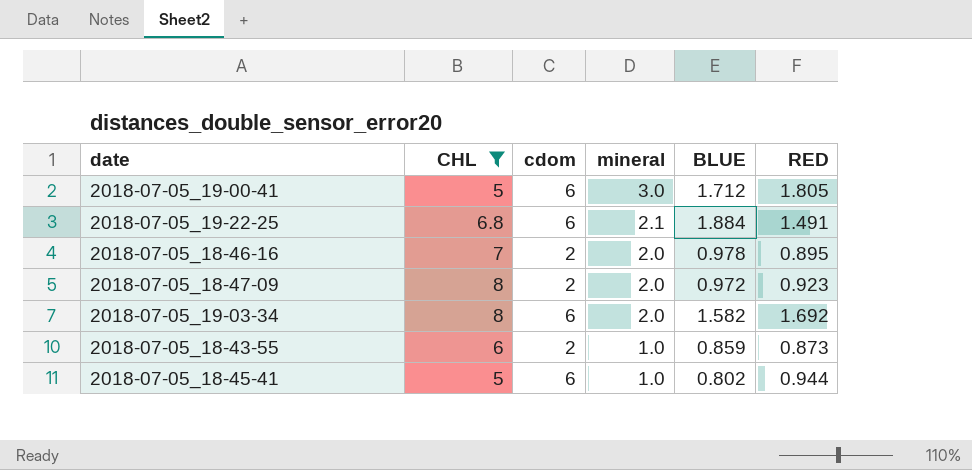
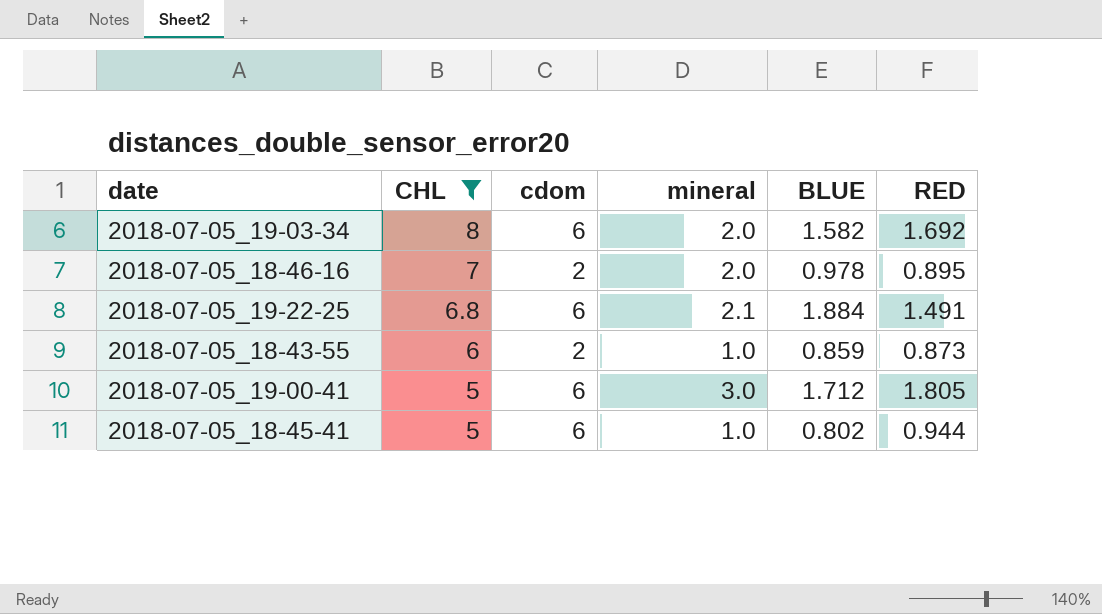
row order: mineral descending -> CHL descending
row 2018-07-05_18-47-09: 8 | 2 | 2.0 | 0.972 | 0.923 -> none

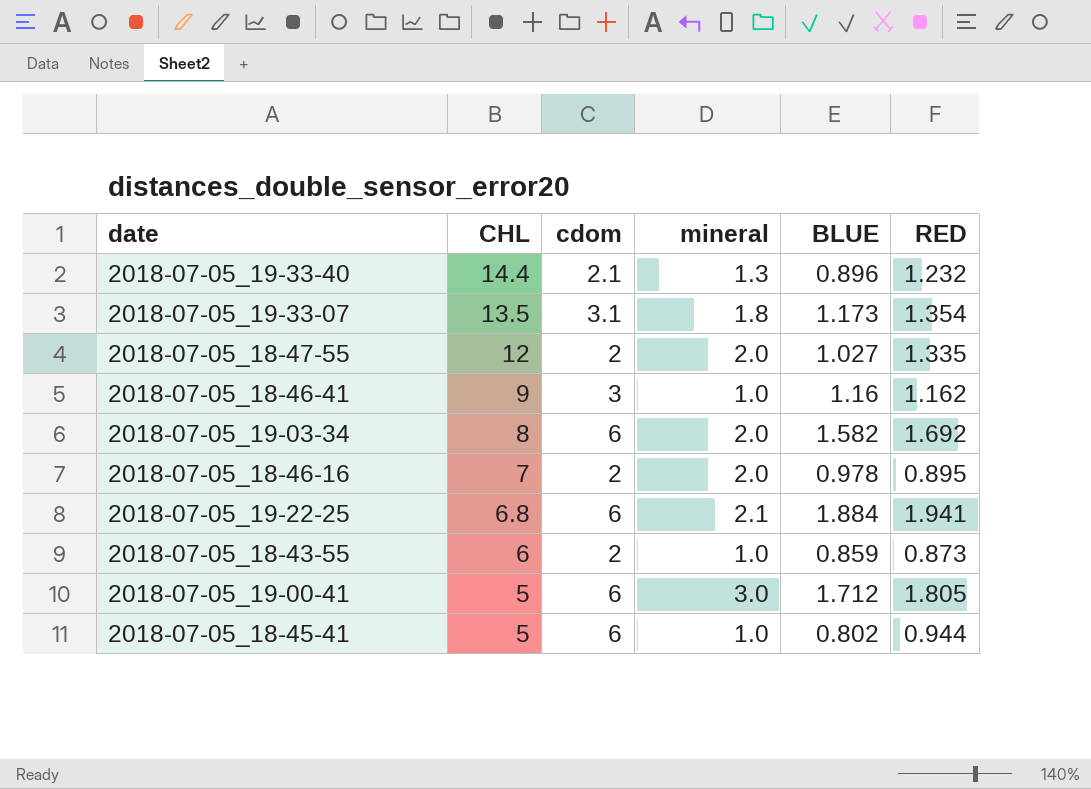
filter: CHL <= 8 -> none
2018-07-05_19-22-25 | RED: 1.491 -> 1.941

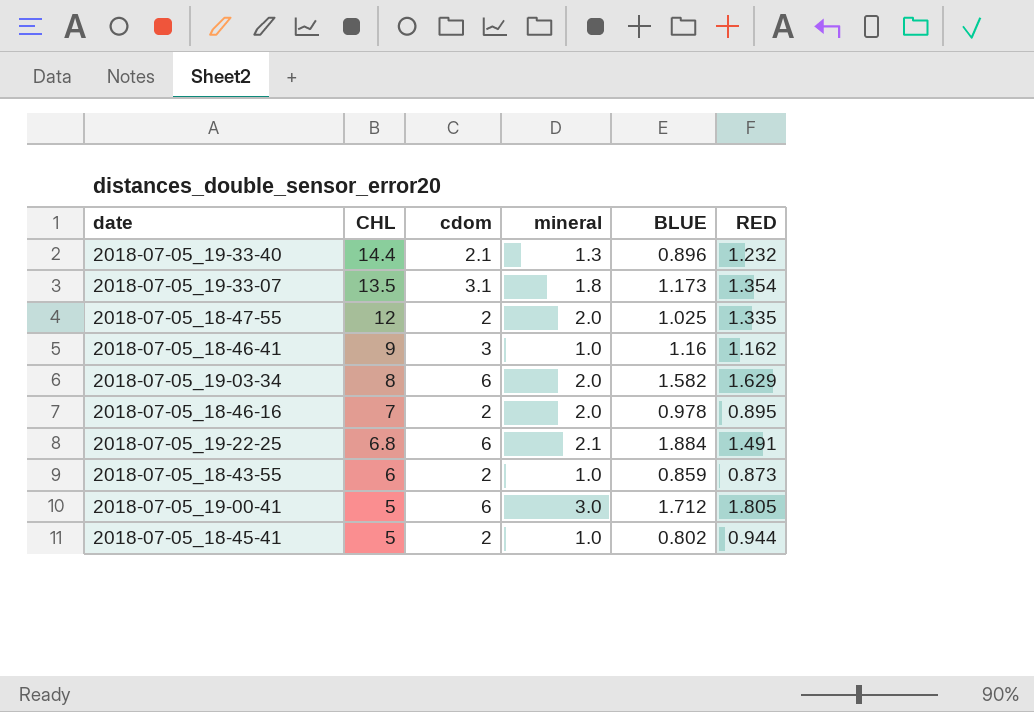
2018-07-05_18-47-55 | BLUE: 1.027 -> 1.025
2018-07-05_19-03-34 | RED: 1.692 -> 1.629
2018-07-05_19-22-25 | RED: 1.941 -> 1.491
2018-07-05_18-45-41 | cdom: 6 -> 2

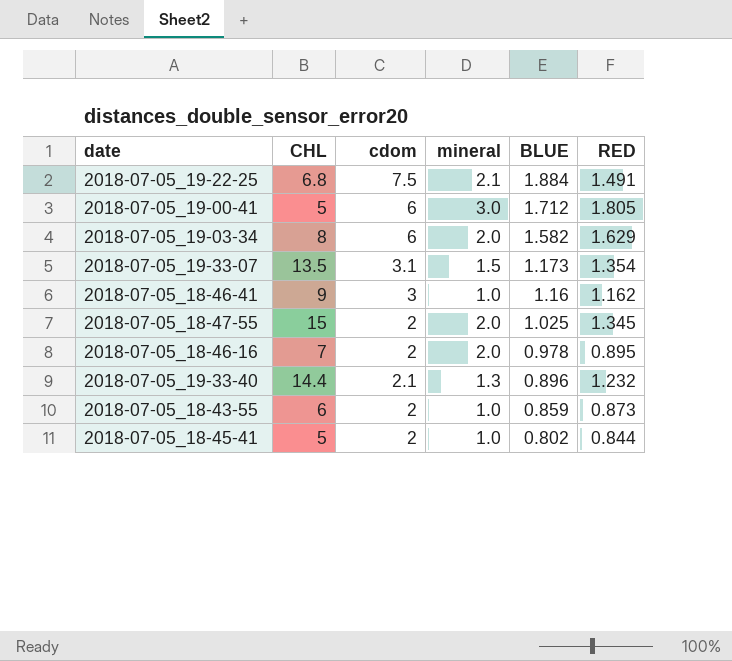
row order: CHL descending -> BLUE descending
2018-07-05_19-22-25 | cdom: 6 -> 7.5
2018-07-05_19-33-07 | mineral: 1.8 -> 1.5
2018-07-05_18-47-55 | CHL: 12 -> 15
2018-07-05_18-47-55 | RED: 1.335 -> 1.345
2018-07-05_18-45-41 | RED: 0.944 -> 0.844

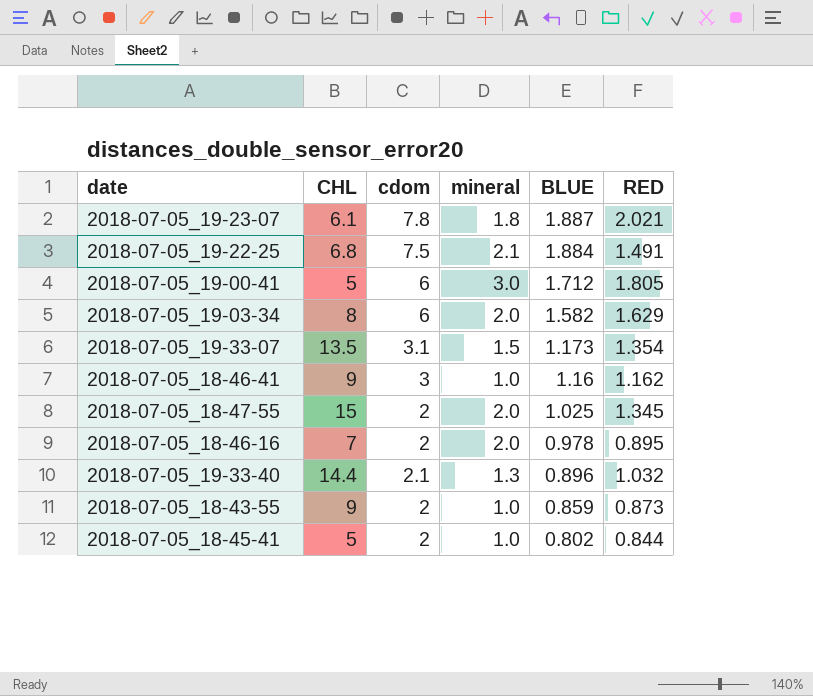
row 2018-07-05_19-23-07: none -> 6.1 | 7.8 | 1.8 | 1.887 | 2.021
2018-07-05_19-33-40 | RED: 1.232 -> 1.032
2018-07-05_18-43-55 | CHL: 6 -> 9

